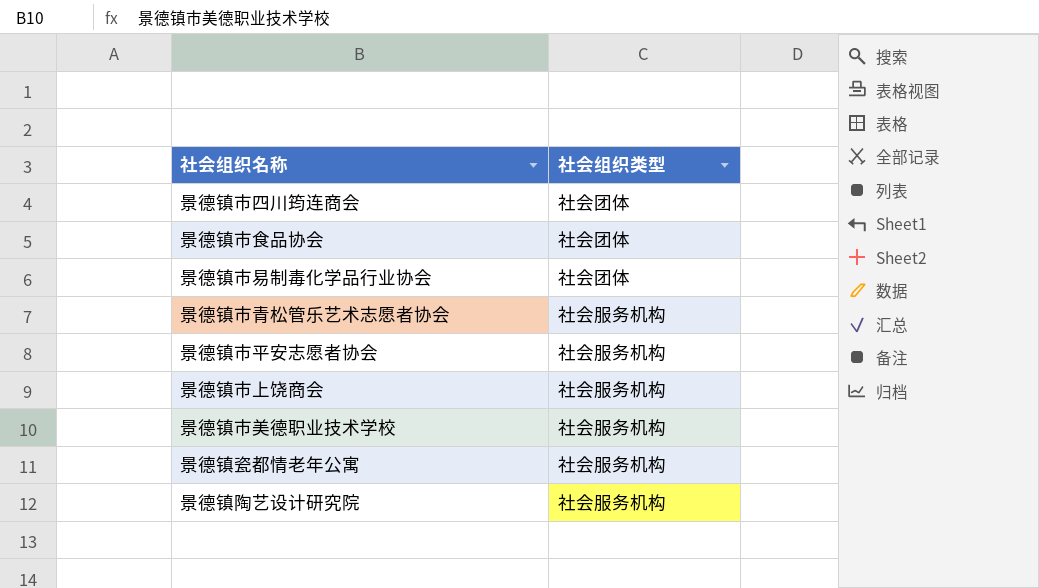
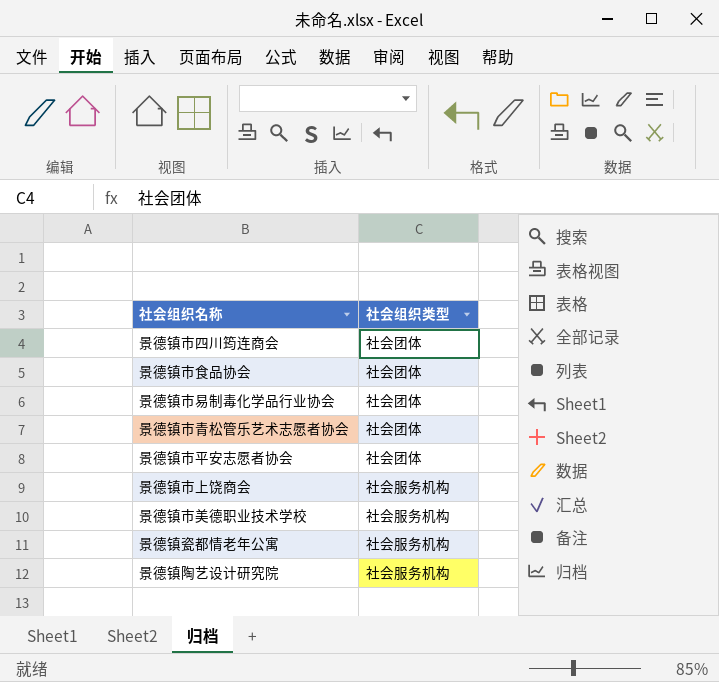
景德镇市青松管乐艺术志愿者协会 | 社会组织类型: 社会服务机构 -> 社会团体
景德镇市平安志愿者协会 | 社会组织类型: 社会服务机构 -> 社会团体

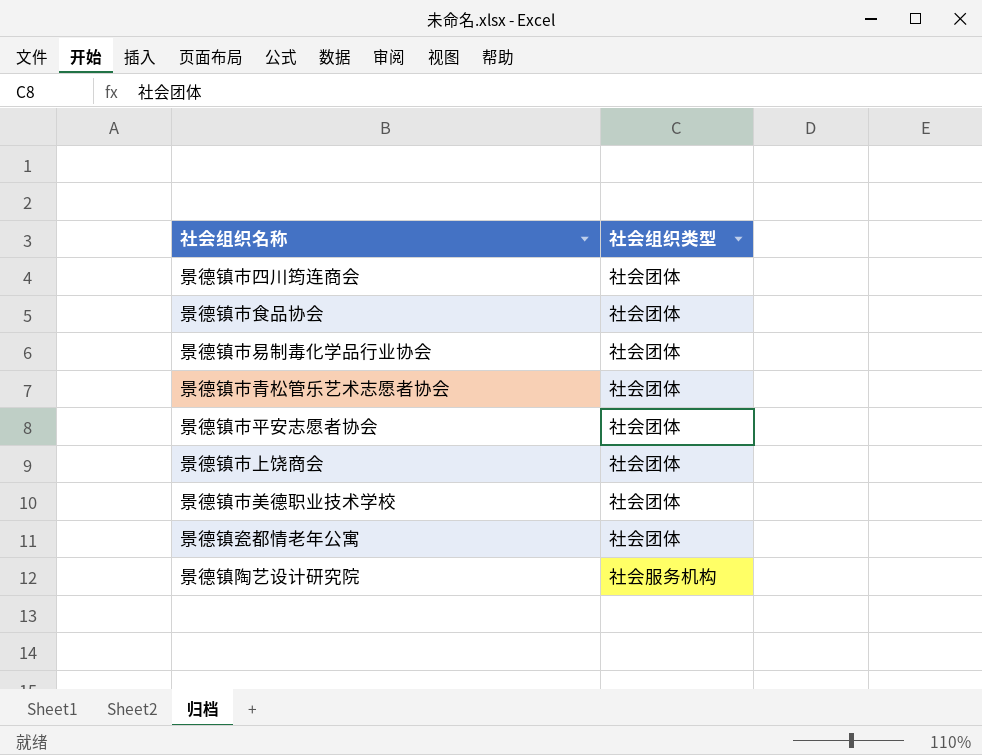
景德镇市上饶商会 | 社会组织类型: 社会服务机构 -> 社会团体
景德镇市美德职业技术学校 | 社会组织类型: 社会服务机构 -> 社会团体
景德镇瓷都情老年公寓 | 社会组织类型: 社会服务机构 -> 社会团体

